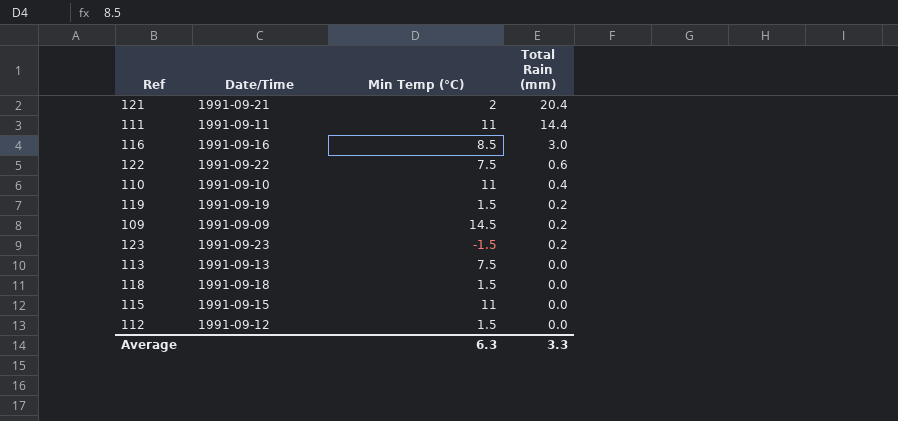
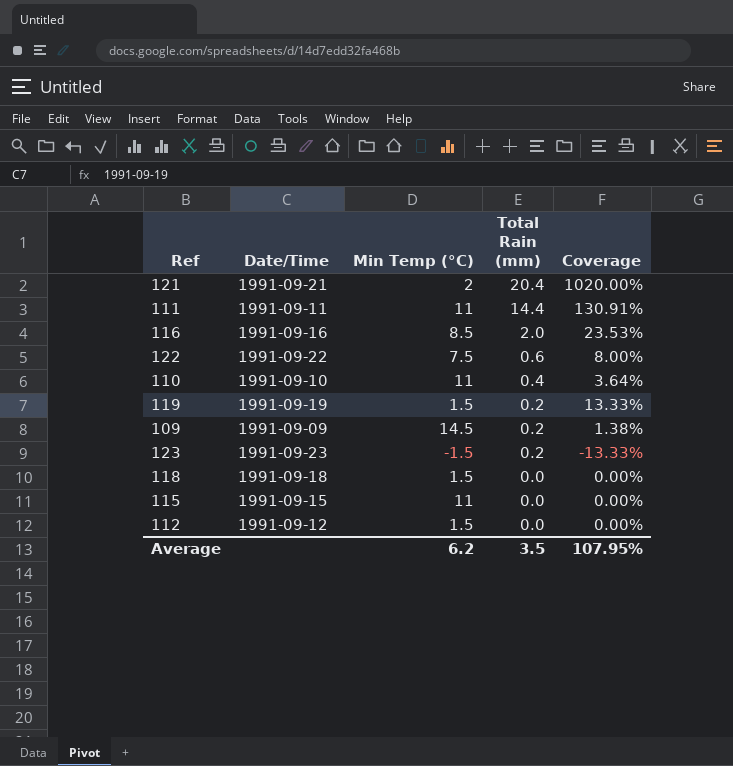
column Coverage | formula: none -> [Total Rain (mm)] / [Min Temp (°C)]
row 113: 1991-09-13 | 7.5 | 0.0 -> none
116 | Total Rain (mm): 3.0 -> 2.0
Average | Min Temp (°C): 6.3 -> 6.2
Average | Total Rain (mm): 3.3 -> 3.5

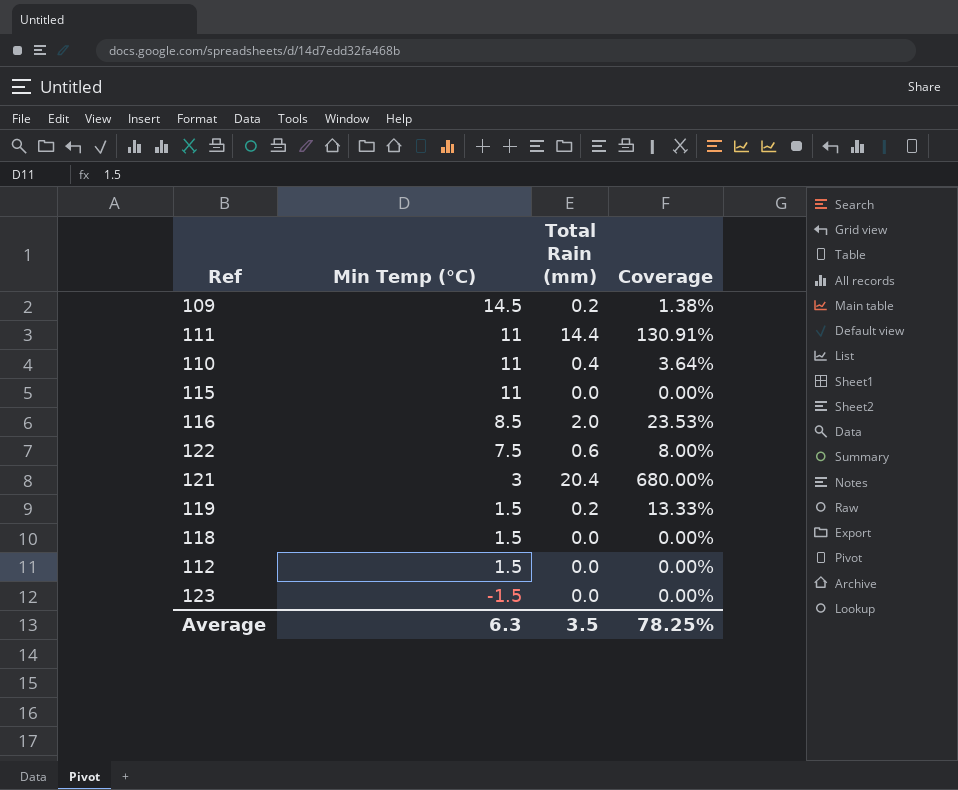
row order: Total Rain (mm) descending -> Min Temp (°C) descending
column Date/Time | position: 2 -> none
121 | Min Temp (°C): 2 -> 3
121 | Coverage: 1020.00% -> 680.00%
123 | Total Rain (mm): 0.2 -> 0.0
123 | Coverage: -13.33% -> 0.00%
Average | Min Temp (°C): 6.2 -> 6.3
Average | Coverage: 107.95% -> 78.25%

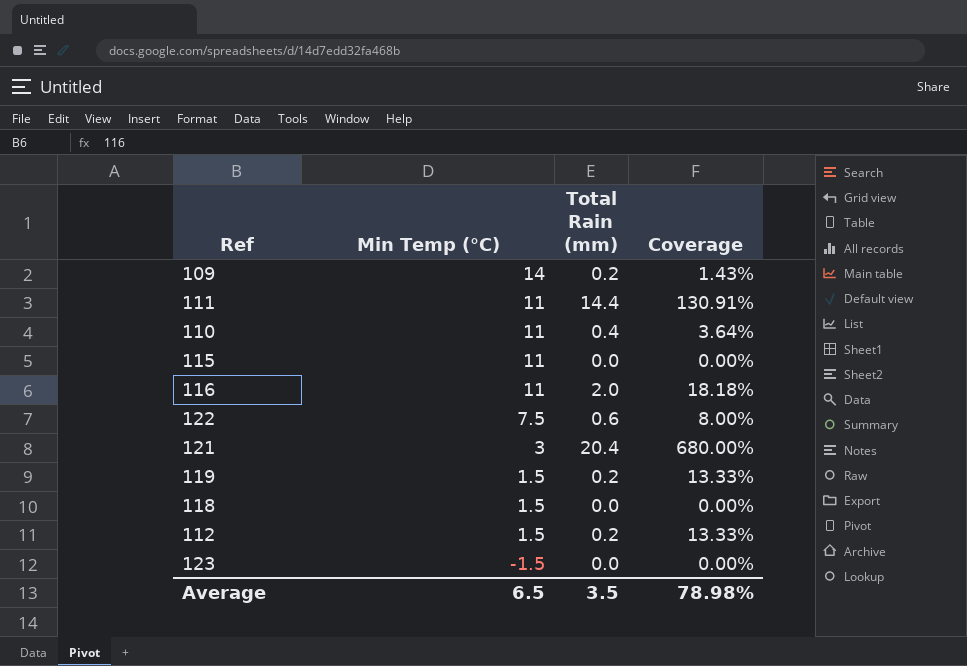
109 | Min Temp (°C): 14.5 -> 14
109 | Coverage: 1.38% -> 1.43%
116 | Min Temp (°C): 8.5 -> 11
116 | Coverage: 23.53% -> 18.18%
112 | Total Rain (mm): 0.0 -> 0.2
112 | Coverage: 0.00% -> 13.33%
Average | Min Temp (°C): 6.3 -> 6.5
Average | Coverage: 78.25% -> 78.98%

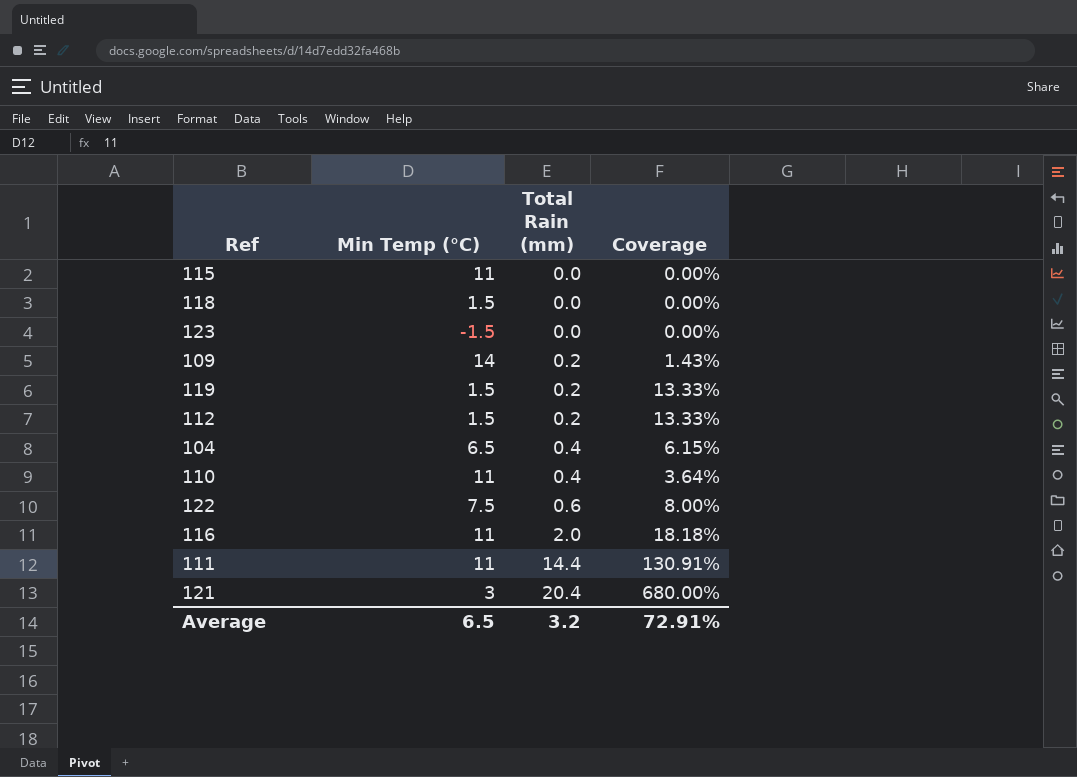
row order: Min Temp (°C) descending -> Total Rain (mm) ascending
row 104: none -> 6.5 | 0.4 | 6.15%
Average | Total Rain (mm): 3.5 -> 3.2
Average | Coverage: 78.98% -> 72.91%

